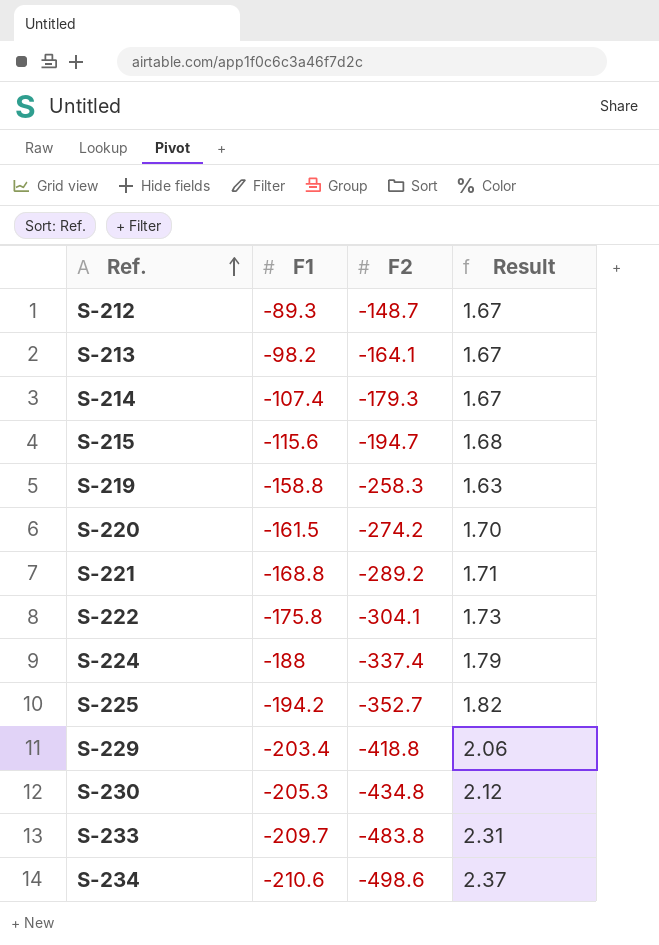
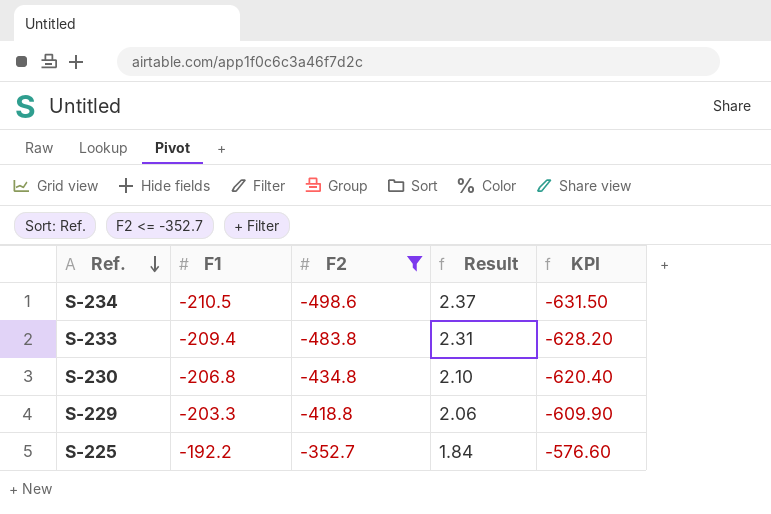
filter: none -> F2 <= -352.7
row order: Ref. ascending -> Ref. descending
column KPI | formula: none -> [F1] * 3
S-234 | F1: -210.6 -> -210.5
S-233 | F1: -209.7 -> -209.4
S-230 | F1: -205.3 -> -206.8
S-230 | Result: 2.12 -> 2.10
S-229 | F1: -203.4 -> -203.3
S-225 | F1: -194.2 -> -192.2
S-225 | Result: 1.82 -> 1.84

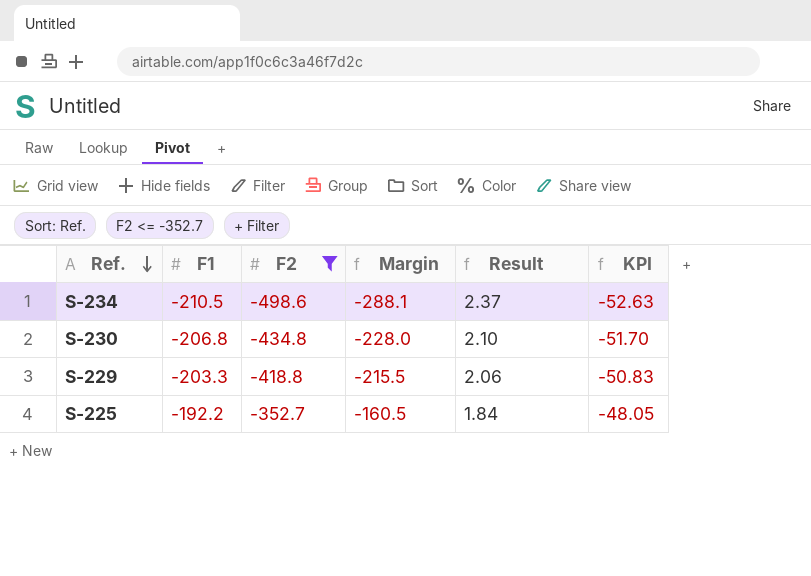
column Margin | formula: none -> [F2] - [F1]
column KPI | formula: [F1] * 3 -> [F1] * 0.25
row S-233: -209.4 | -483.8 | 2.31 | -628.20 -> none

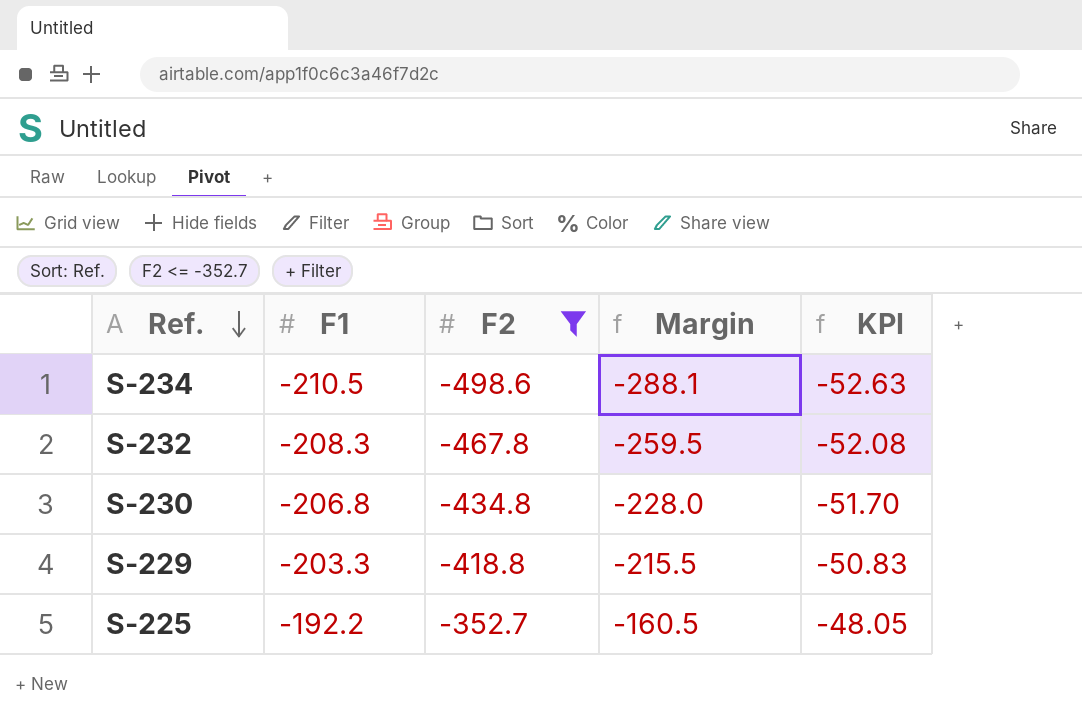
column Result | formula: [F2] / [F1] -> none
row S-232: none -> -208.3 | -467.8 | -259.5 | -52.08

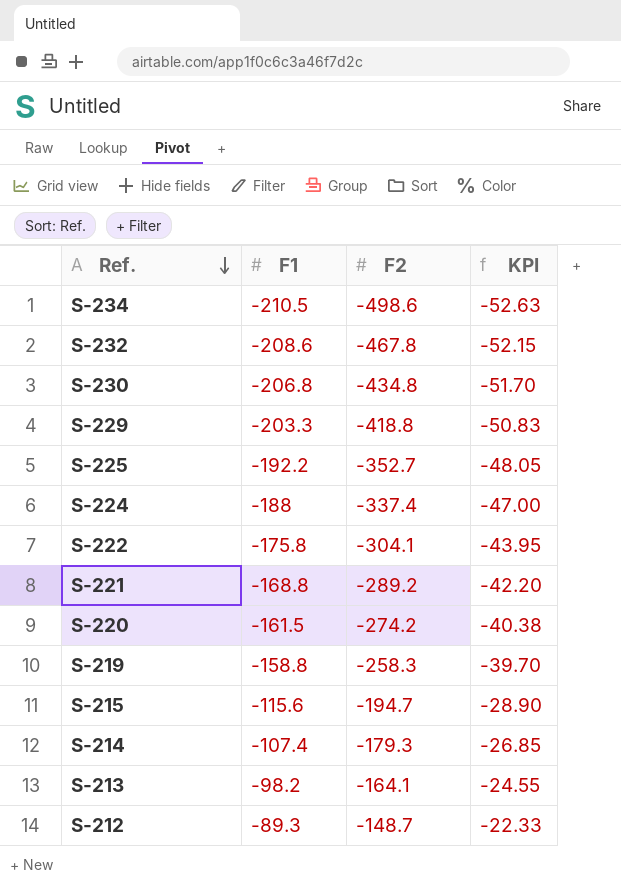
filter: F2 <= -352.7 -> none
column Margin | formula: [F2] - [F1] -> none
S-232 | F1: -208.3 -> -208.6
S-232 | KPI: -52.08 -> -52.15

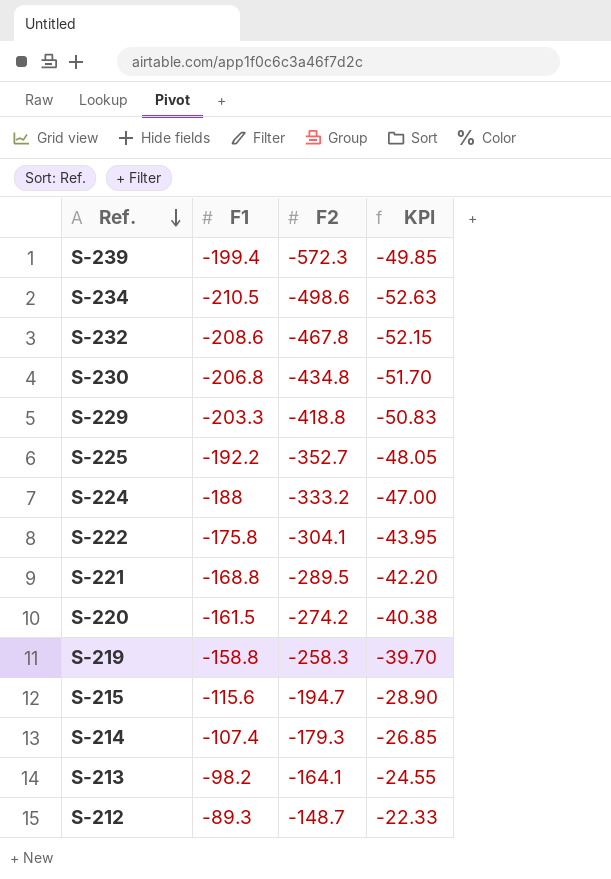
row S-239: none -> -199.4 | -572.3 | -49.85
S-224 | F2: -337.4 -> -333.2
S-221 | F2: -289.2 -> -289.5

